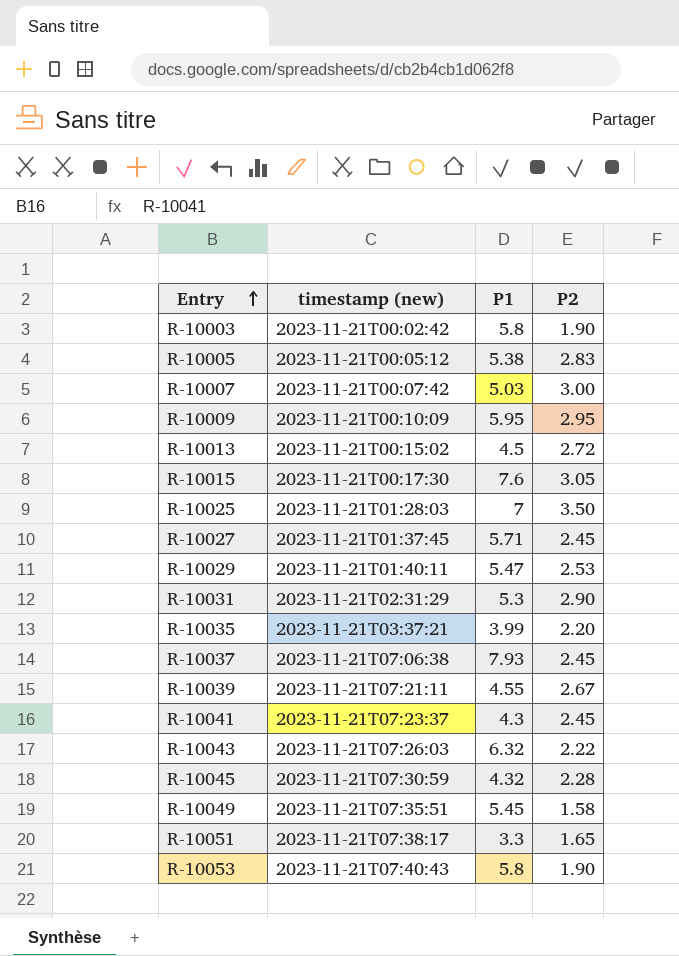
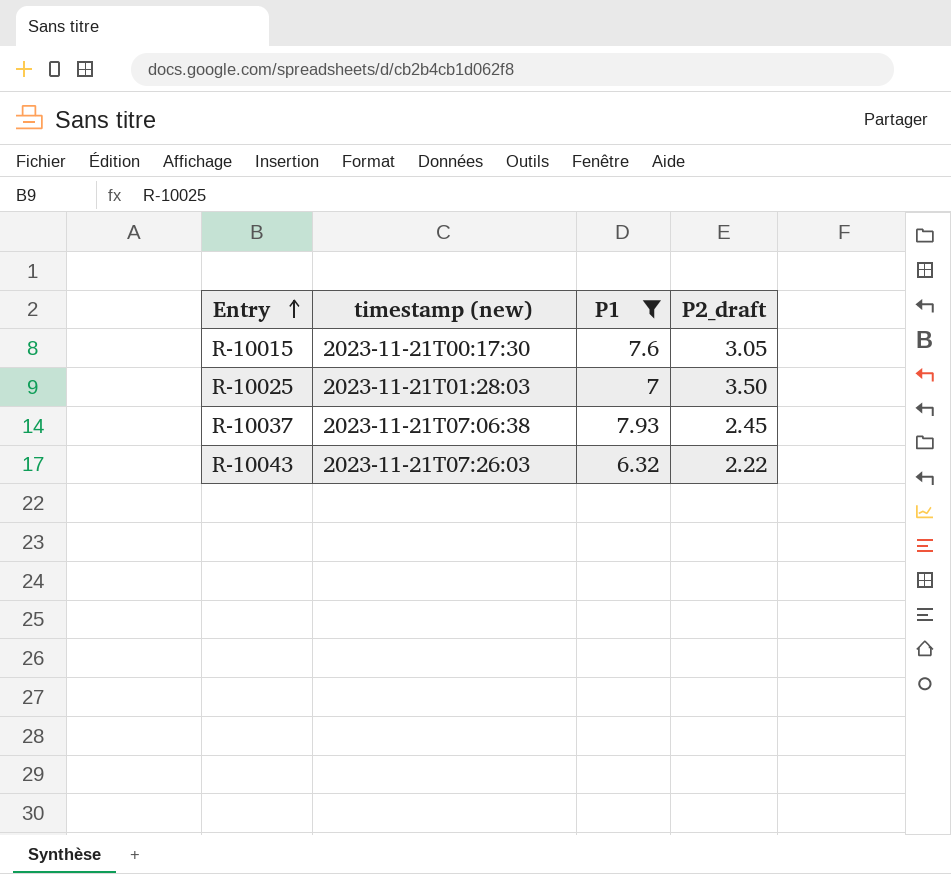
filter: none -> P1 >= 6.32
column name: P2 -> P2_draft

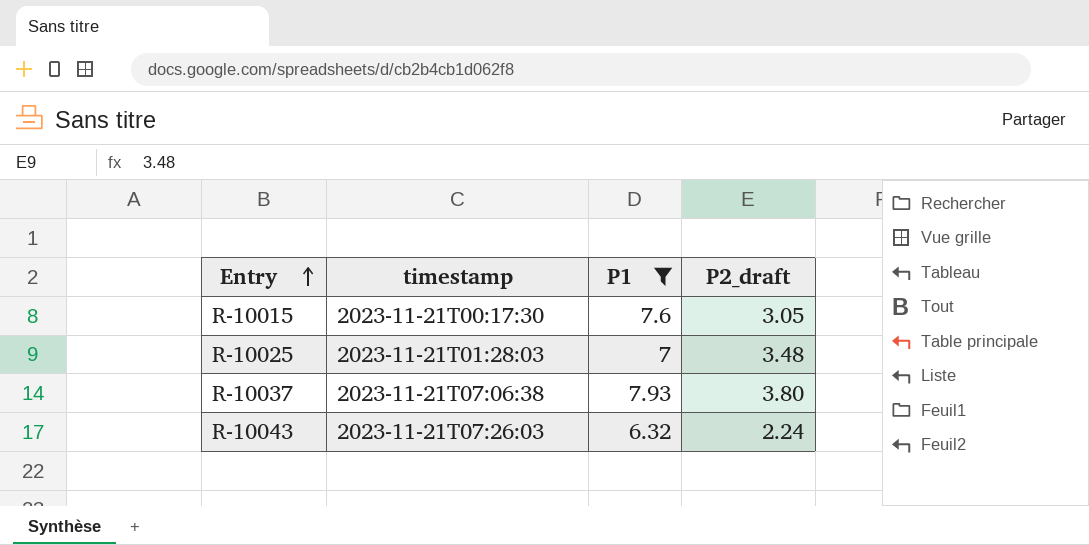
column name: timestamp (new) -> timestamp
R-10025 | P2_draft: 3.50 -> 3.48
R-10037 | P2_draft: 2.45 -> 3.80
R-10043 | P2_draft: 2.22 -> 2.24

